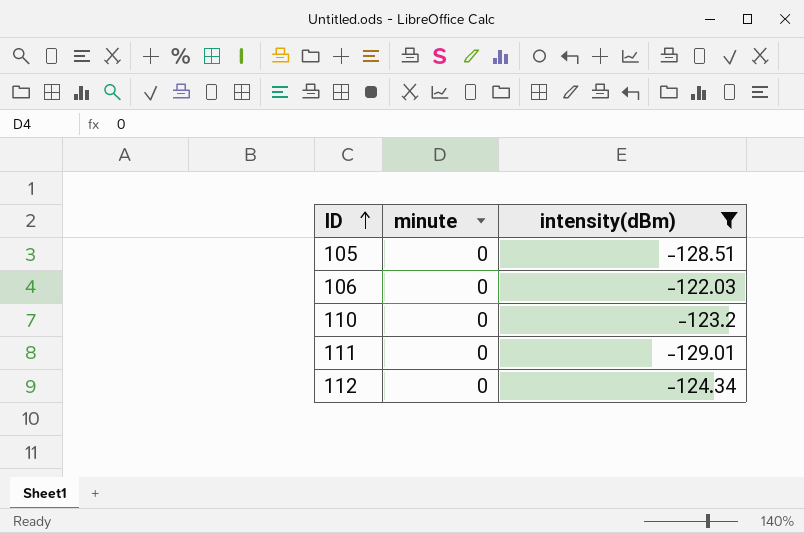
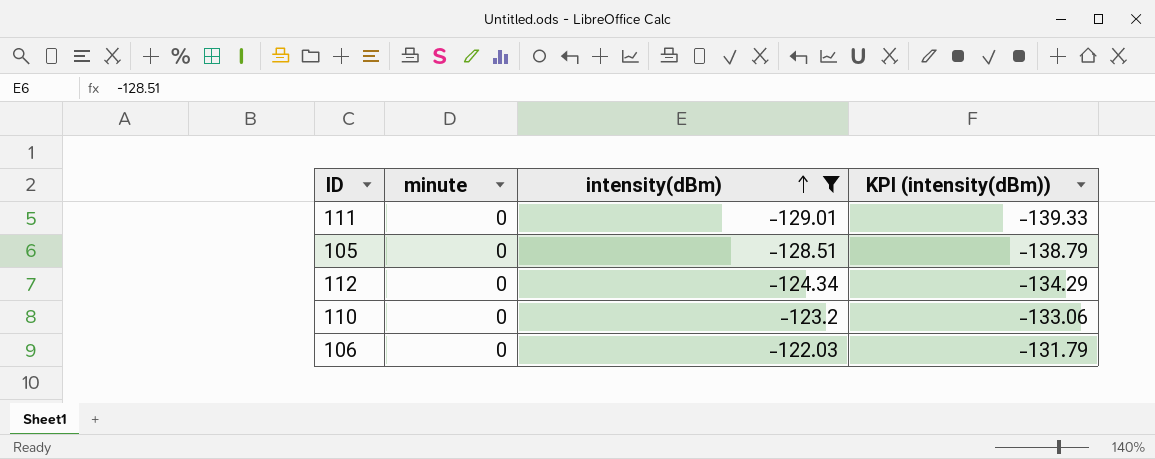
row order: ID ascending -> intensity(dBm) ascending
column KPI (intensity(dBm)) | formula: none -> [intensity(dBm)] * 1.08

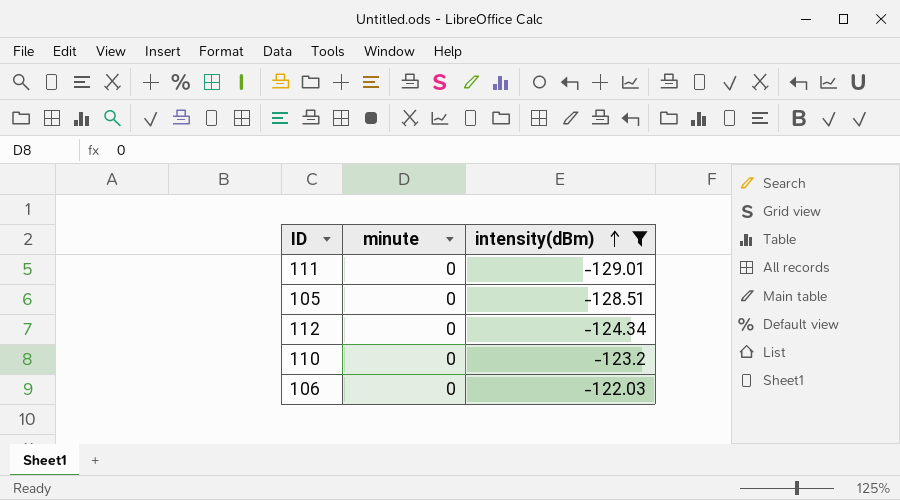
column KPI (intensity(dBm)) | formula: [intensity(dBm)] * 1.08 -> none

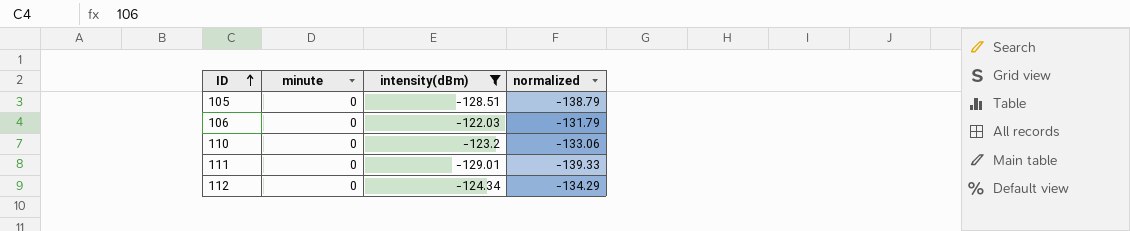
row order: intensity(dBm) ascending -> ID ascending
column normalized | formula: none -> [intensity(dBm)] * 1.08

